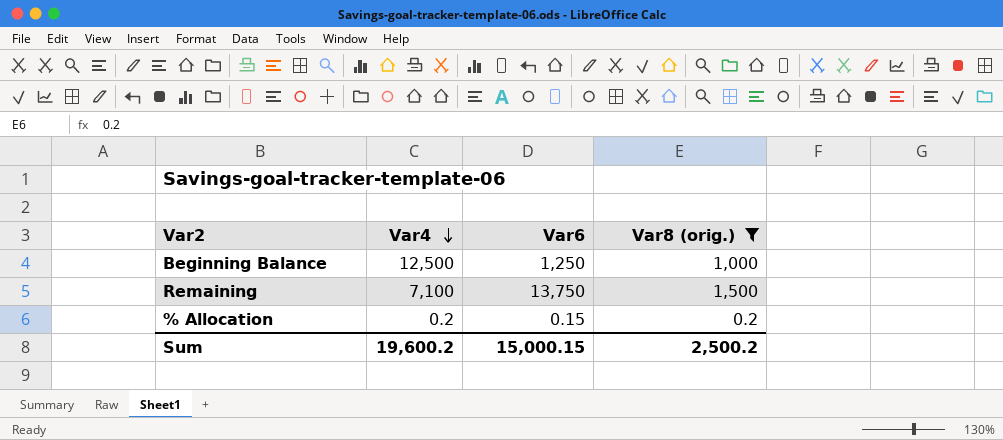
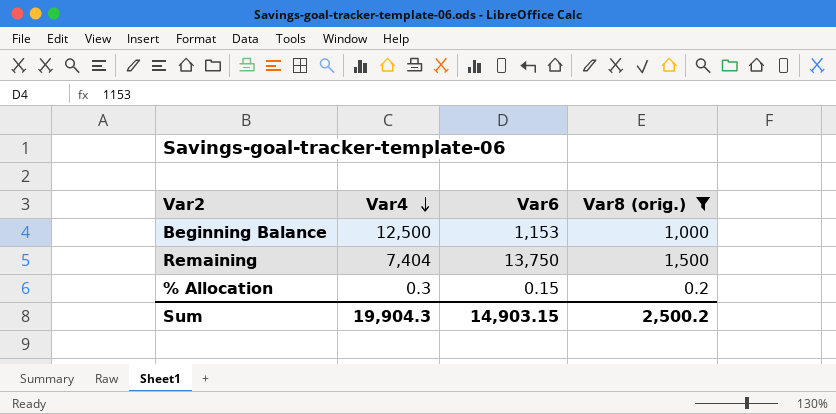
Beginning Balance | Var6: 1,250 -> 1,153
Remaining | Var4: 7,100 -> 7,404
% Allocation | Var4: 0.2 -> 0.3
Sum | Var4: 19,600.2 -> 19,904.3
Sum | Var6: 15,000.15 -> 14,903.15

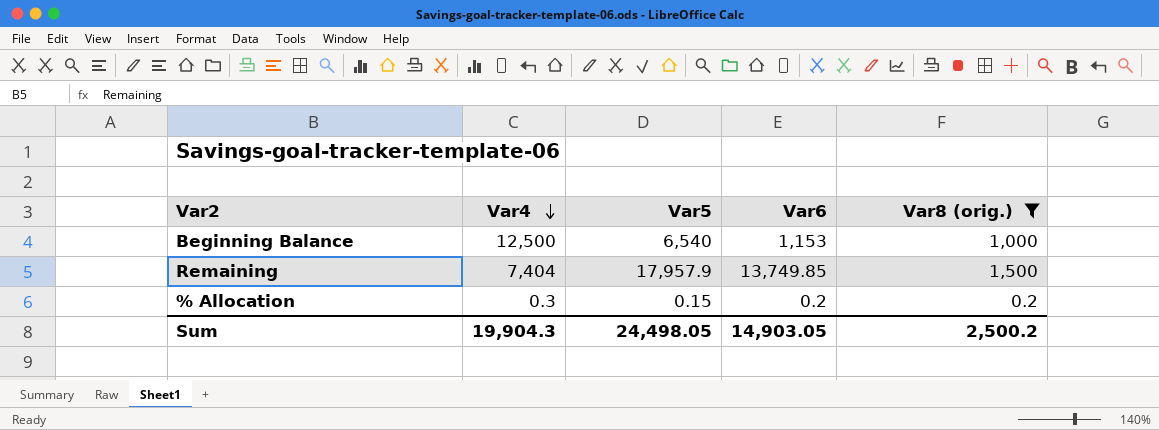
column Var5 | position: none -> 3
Remaining | Var6: 13,750 -> 13,749.85
% Allocation | Var6: 0.15 -> 0.2
Sum | Var6: 14,903.15 -> 14,903.05

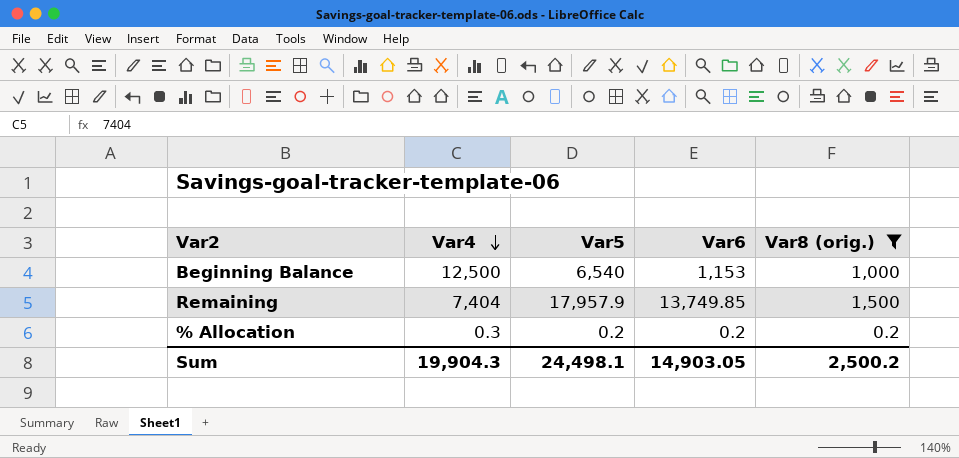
% Allocation | Var5: 0.15 -> 0.2
Sum | Var5: 24,498.05 -> 24,498.1

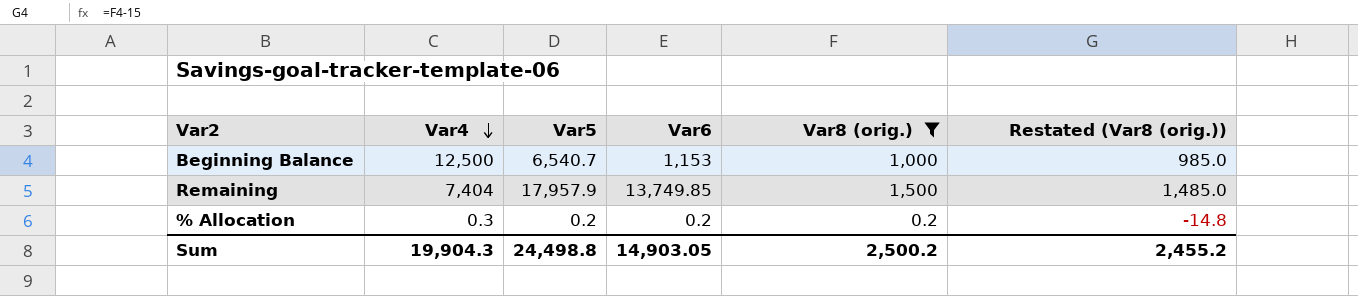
column Restated (Var8 (orig.)) | formula: none -> [Var8 (orig.)] - 15
Beginning Balance | Var5: 6,540 -> 6,540.7
Sum | Var5: 24,498.1 -> 24,498.8

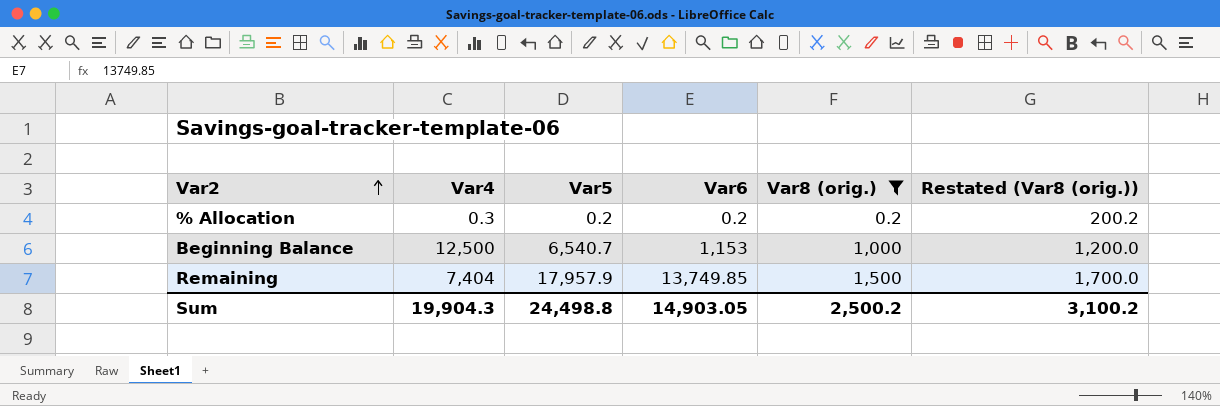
row order: Var4 descending -> Var2 ascending
column Restated (Var8 (orig.)) | formula: [Var8 (orig.)] - 15 -> [Var8 (orig.)] + 200
Sum | Restated (Var8 (orig.)): 2,455.2 -> 3,100.2

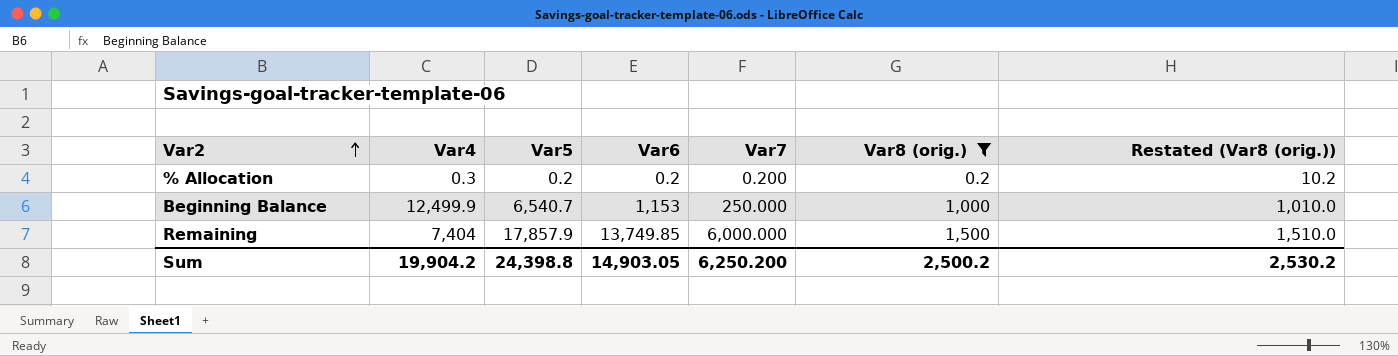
column Var7 | position: none -> 5
column Restated (Var8 (orig.)) | formula: [Var8 (orig.)] + 200 -> [Var8 (orig.)] + 10
Beginning Balance | Var4: 12,500 -> 12,499.9
Remaining | Var5: 17,957.9 -> 17,857.9
Sum | Var4: 19,904.3 -> 19,904.2
Sum | Var5: 24,498.8 -> 24,398.8
Sum | Restated (Var8 (orig.)): 3,100.2 -> 2,530.2

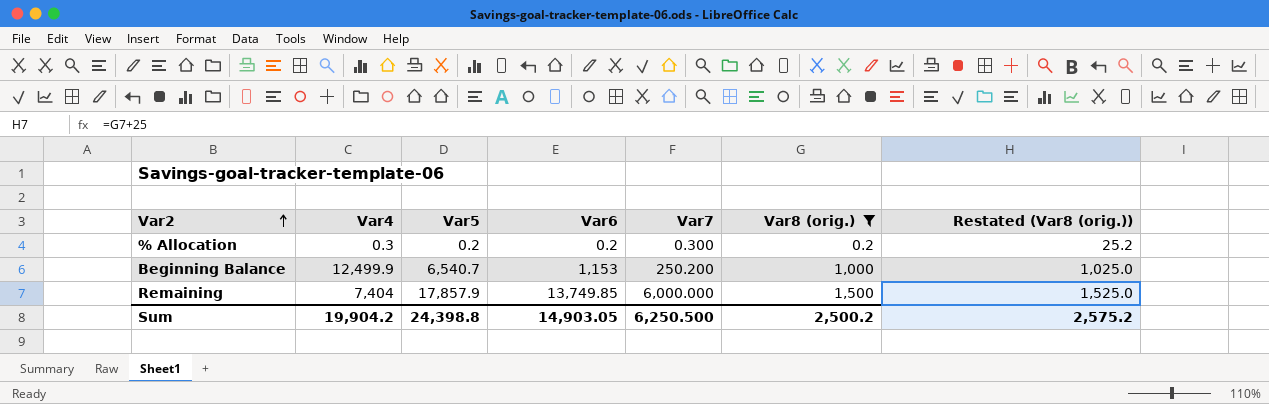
column Restated (Var8 (orig.)) | formula: [Var8 (orig.)] + 10 -> [Var8 (orig.)] + 25
% Allocation | Var7: 0.200 -> 0.300
Beginning Balance | Var7: 250.000 -> 250.200
Sum | Var7: 6,250.200 -> 6,250.500
Sum | Restated (Var8 (orig.)): 2,530.2 -> 2,575.2

